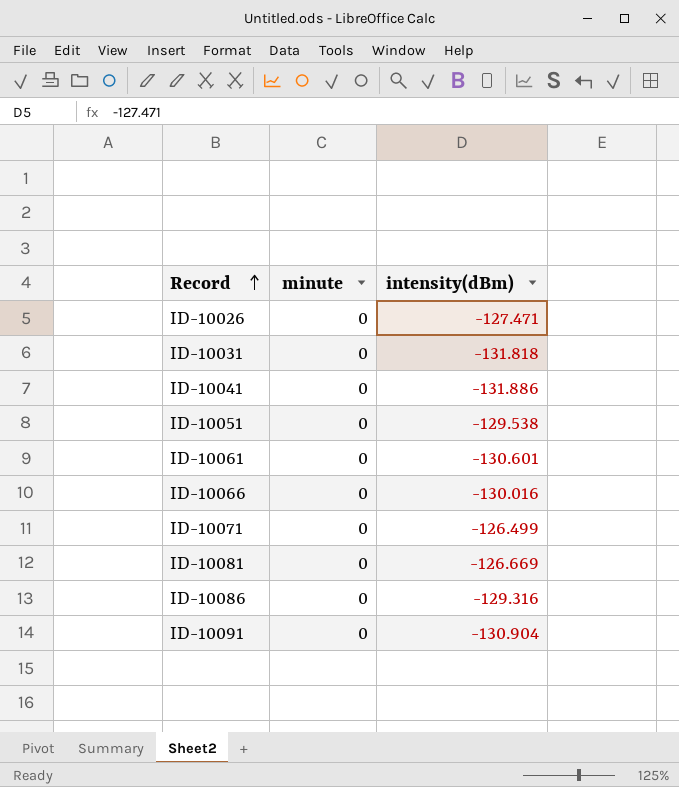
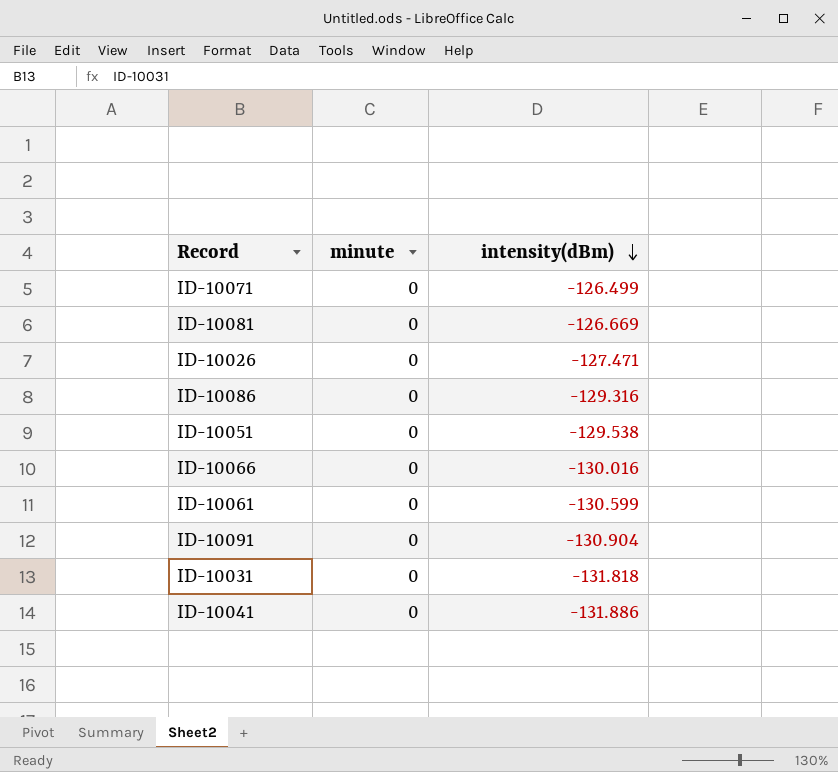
row order: Record ascending -> intensity(dBm) descending
ID-10061 | intensity(dBm): -130.601 -> -130.599

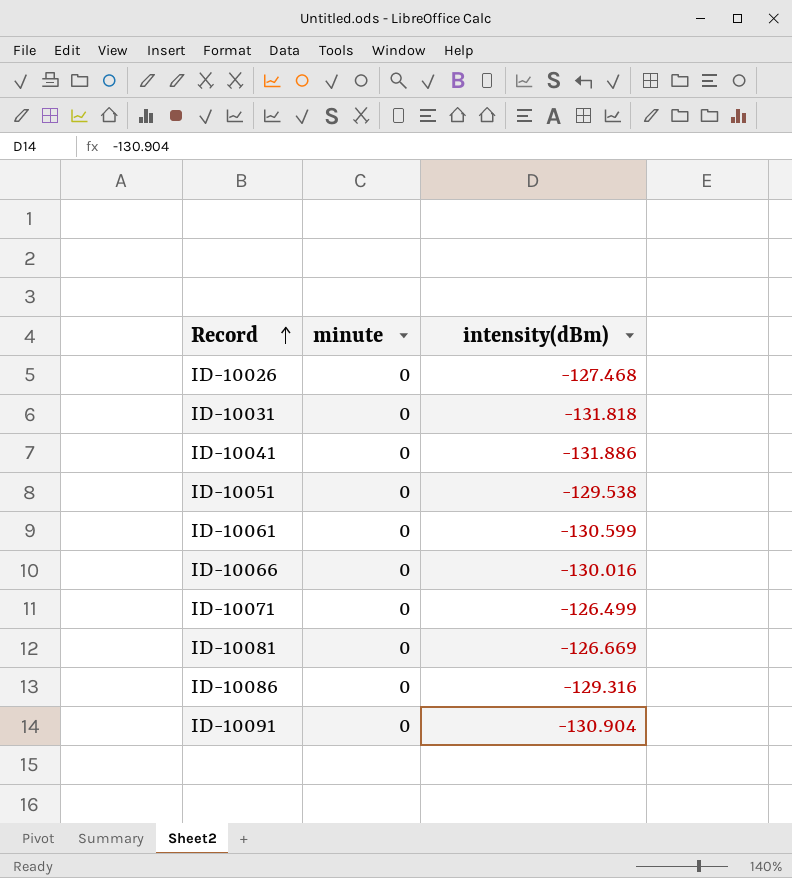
row order: intensity(dBm) descending -> Record ascending
ID-10026 | intensity(dBm): -127.471 -> -127.468

